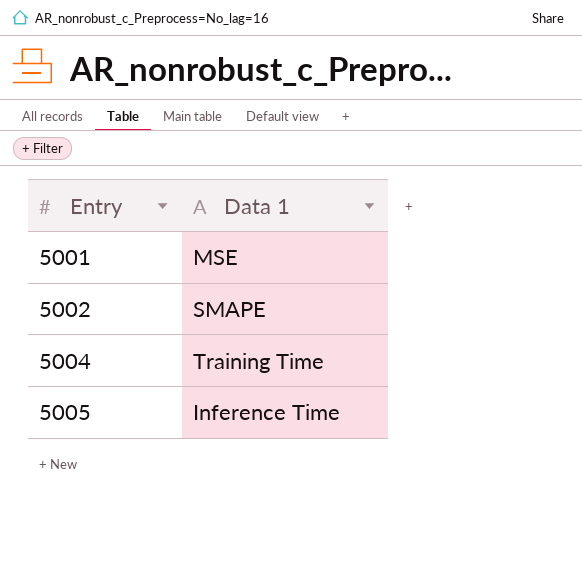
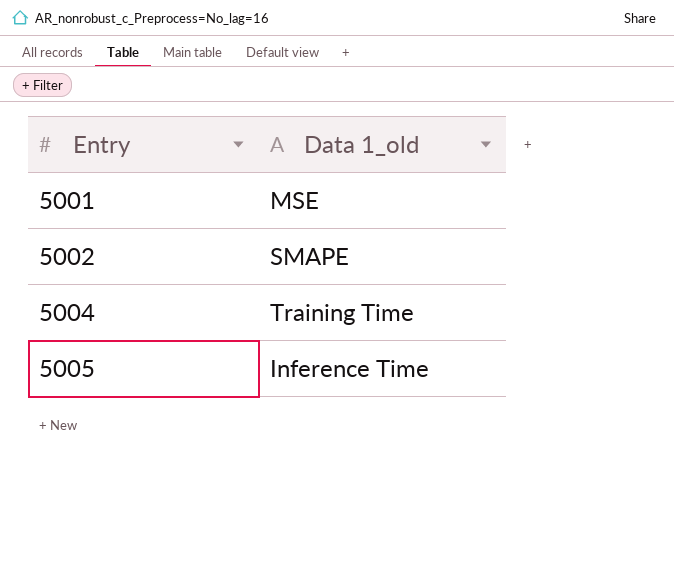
column name: Data 1 -> Data 1_old

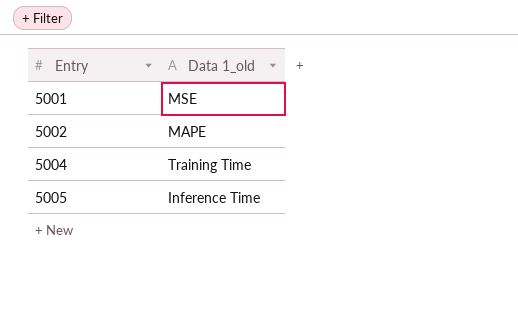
5002 | Data 1_old: SMAPE -> MAPE

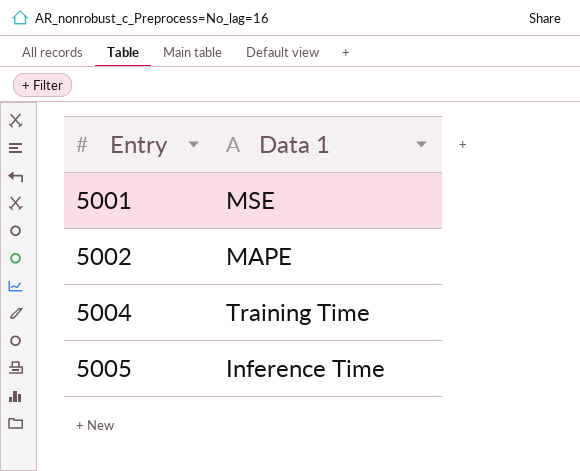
column name: Data 1_old -> Data 1

